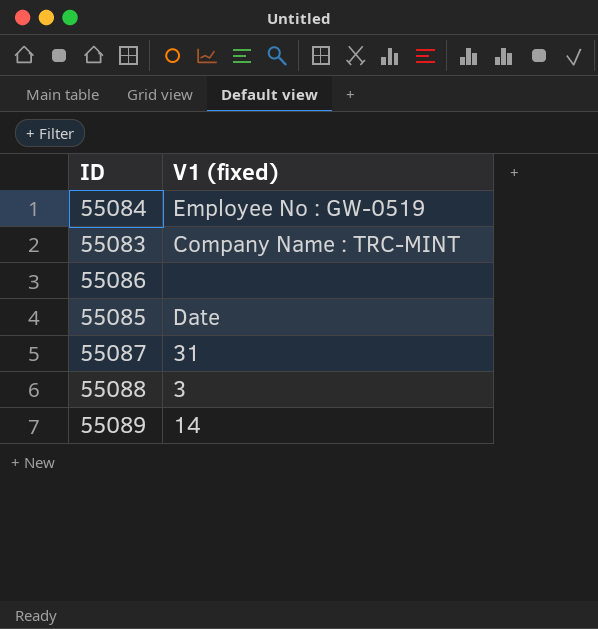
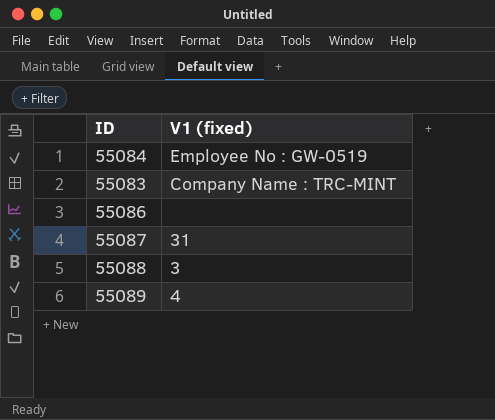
row 55085: Date -> none
55089 | V1 (fixed): 14 -> 4

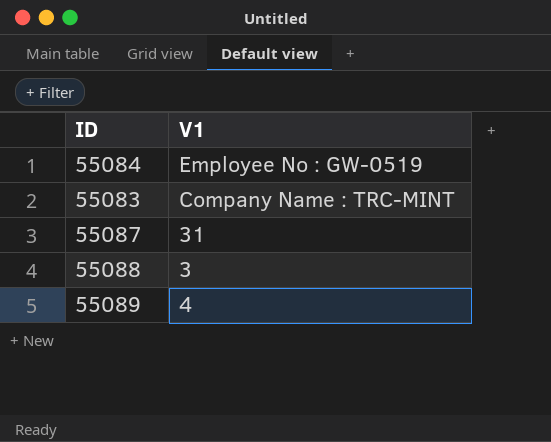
column name: V1 (fixed) -> V1
row 55086: none -> none

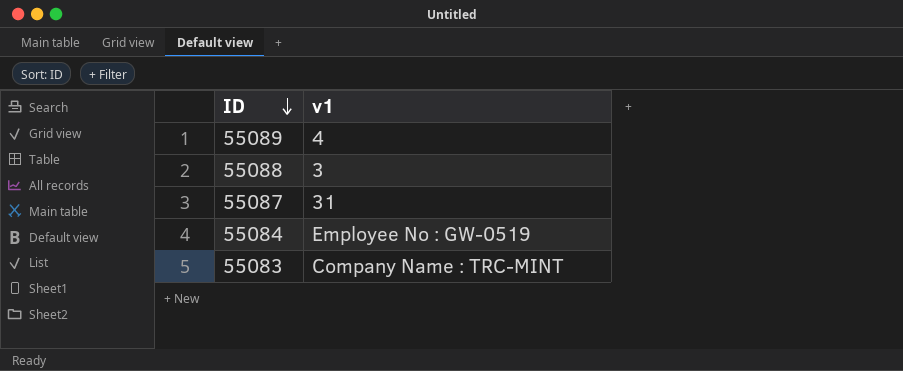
row order: none -> ID descending
column name: V1 -> v1

